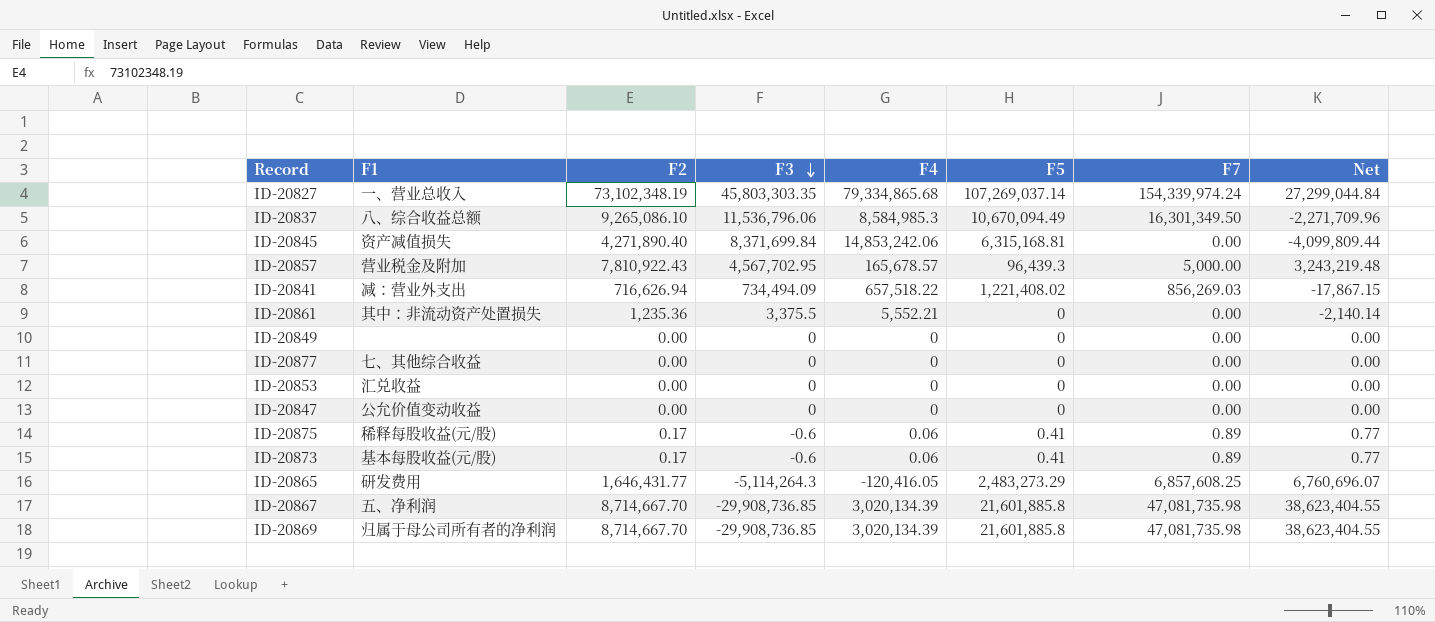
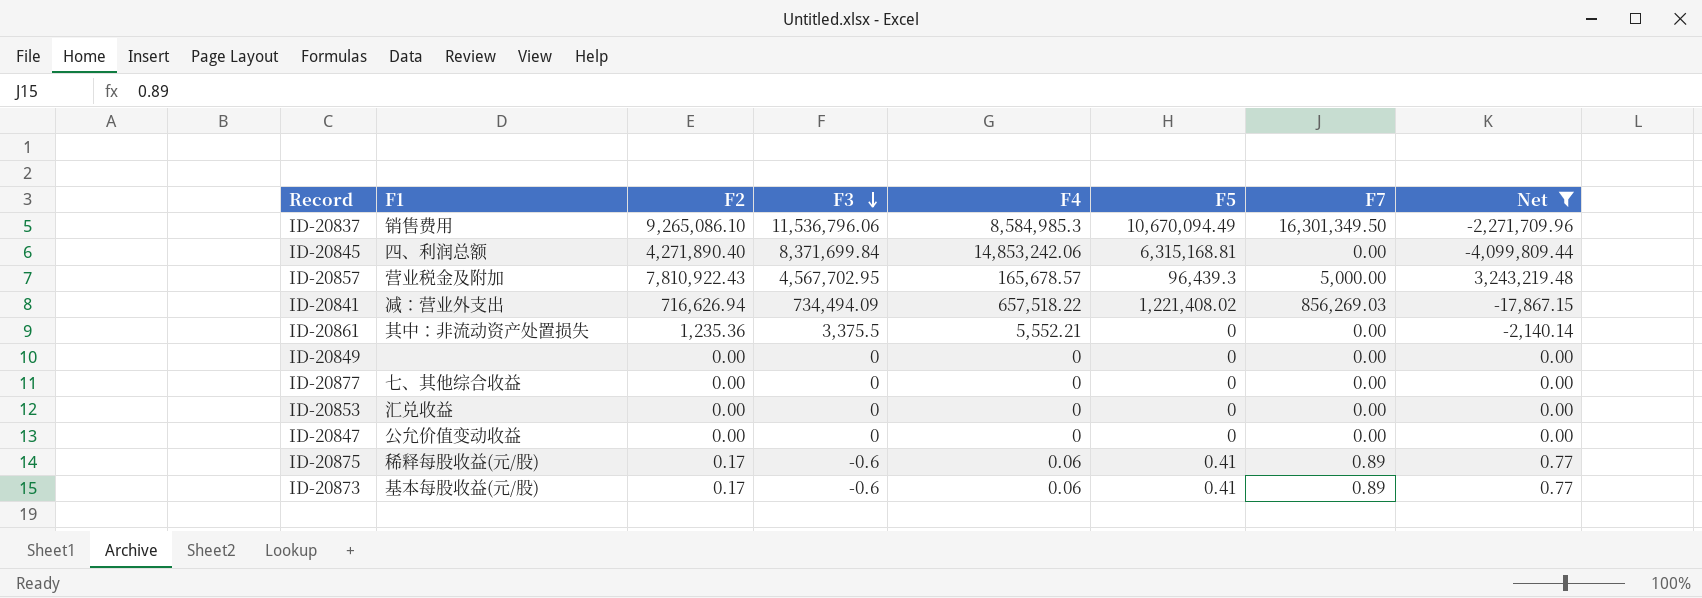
filter: none -> Net <= 3,243,219.48
ID-20837 | F1: 八、综合收益总额 -> 销售费用
ID-20845 | F1: 资产减值损失 -> 四、利润总额

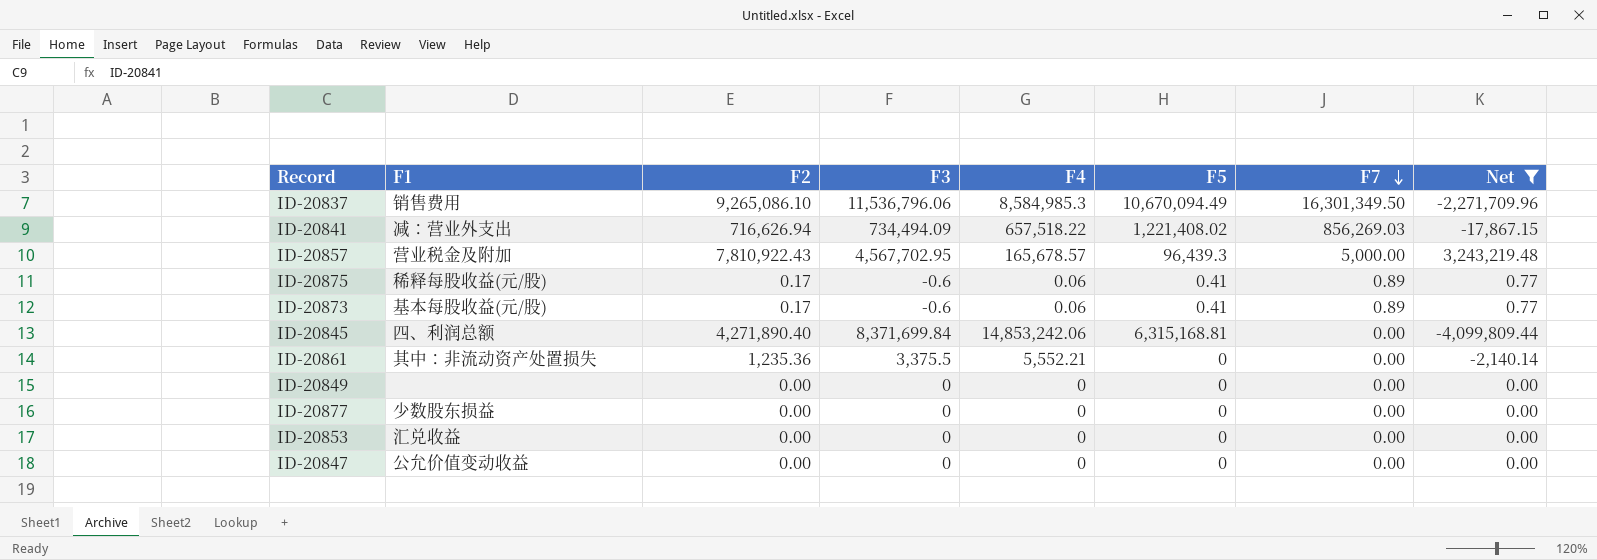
row order: F3 descending -> F7 descending
ID-20877 | F1: 七、其他综合收益 -> 少数股东损益

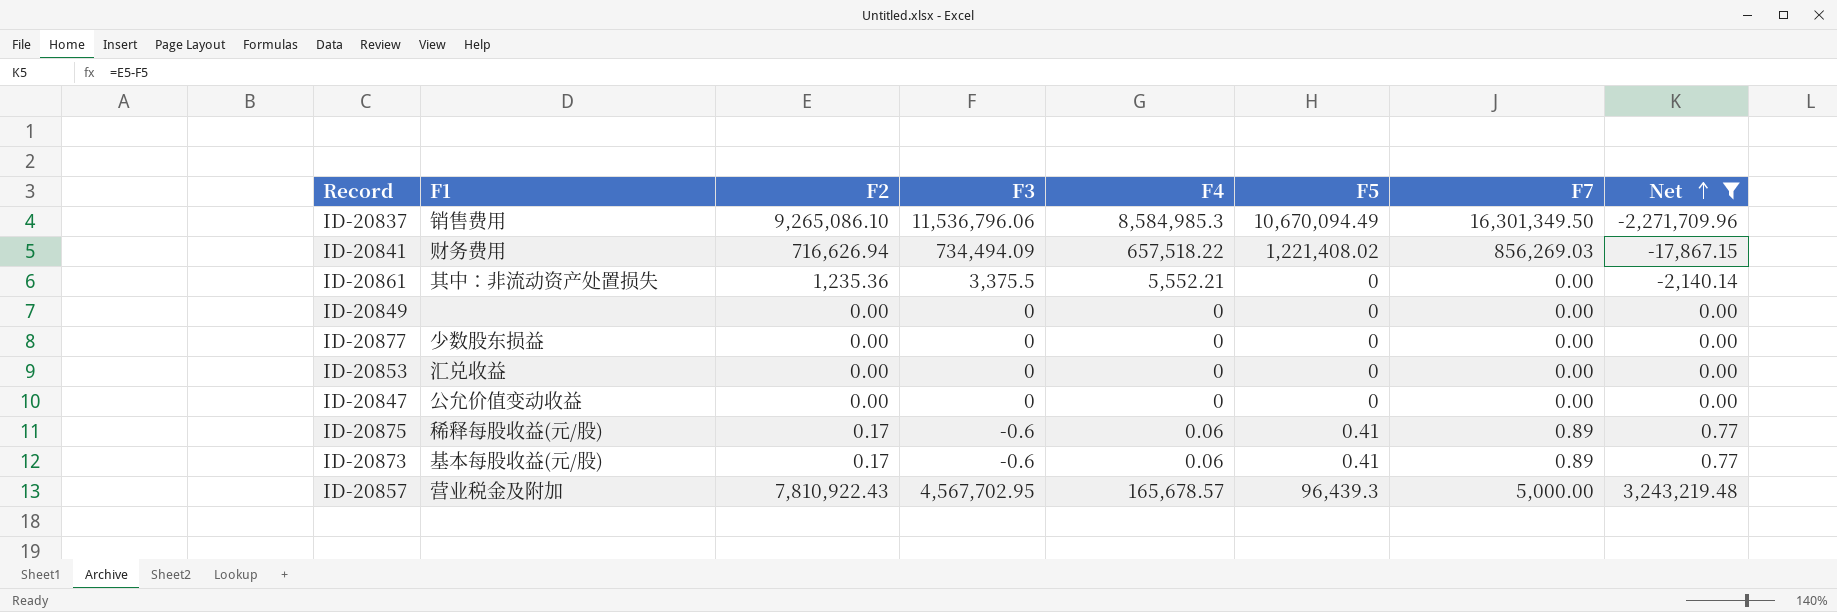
row order: F7 descending -> Net ascending
row ID-20845: 四、利润总额 | 4,271,890.40 | 8,371,699.84 | 14,853,242.06 | 6,315,168.81 | 0.00 | -4,099,809.44 -> none
ID-20841 | F1: 减：营业外支出 -> 财务费用

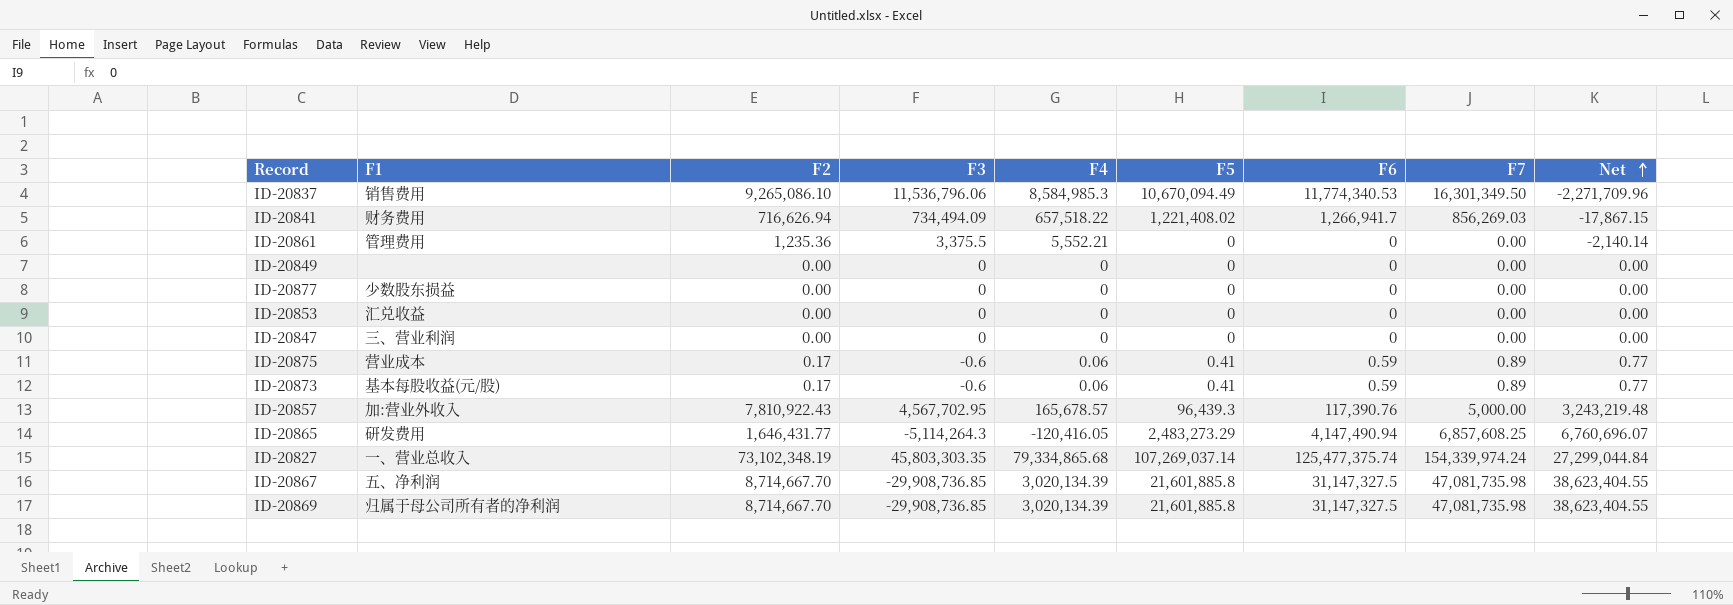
filter: Net <= 3,243,219.48 -> none
column F6 | position: none -> 7
ID-20861 | F1: 其中：非流动资产处置损失 -> 管理费用
ID-20847 | F1: 公允价值变动收益 -> 三、营业利润
ID-20875 | F1: 稀释每股收益(元/股) -> 营业成本
ID-20857 | F1: 营业税金及附加 -> 加:营业外收入

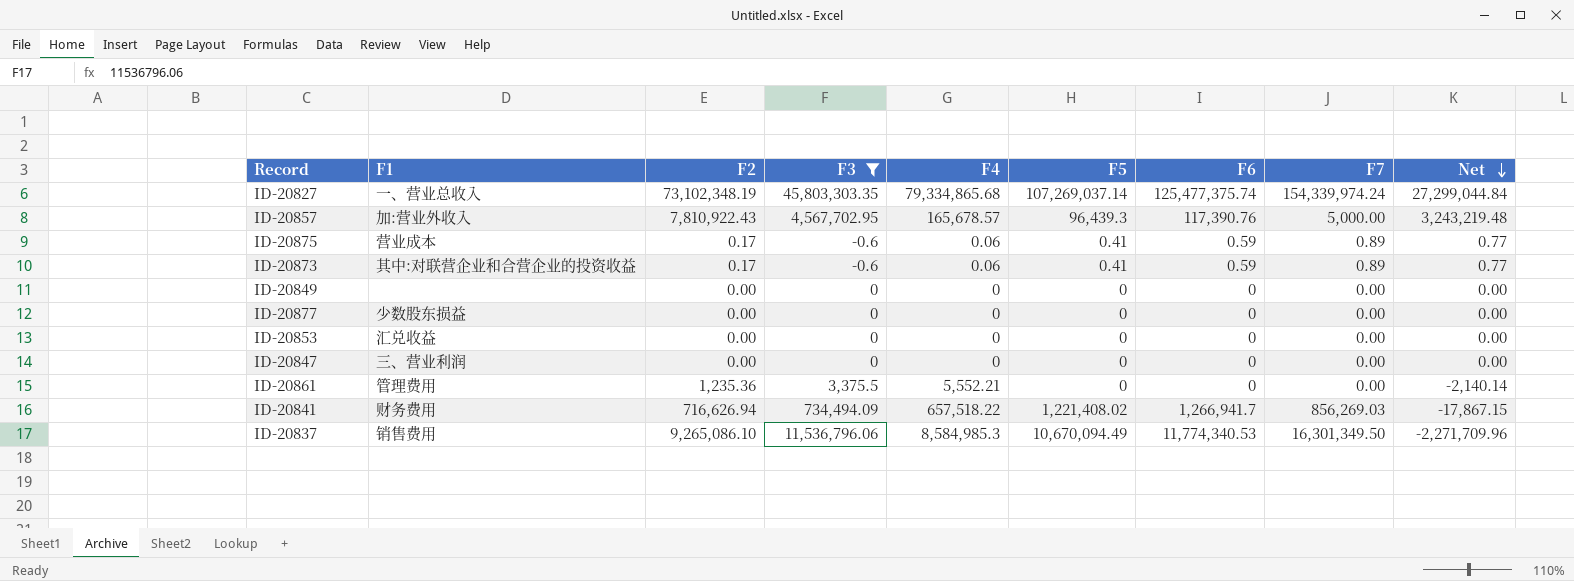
filter: none -> F3 >= -0.6
row order: Net ascending -> Net descending
ID-20873 | F1: 基本每股收益(元/股) -> 其中:对联营企业和合营企业的投资收益

